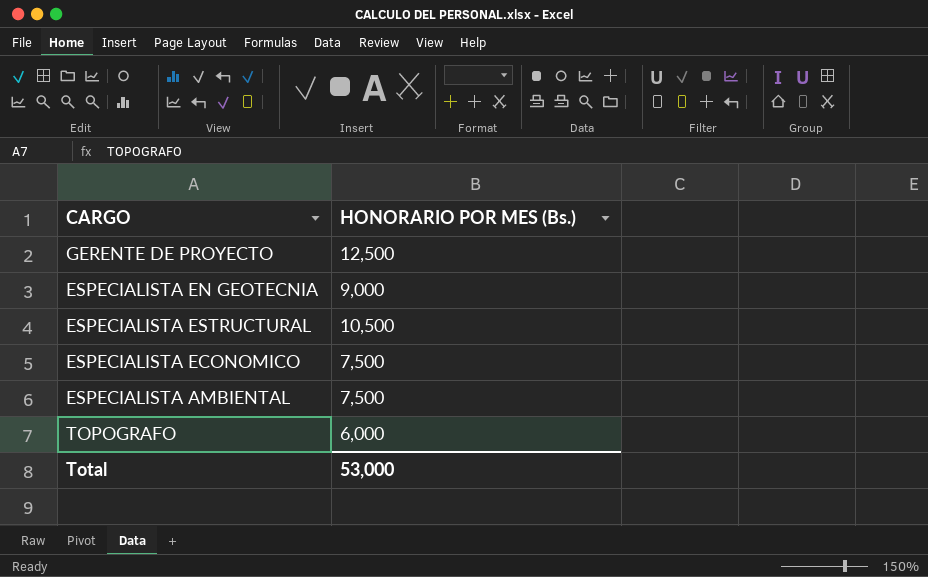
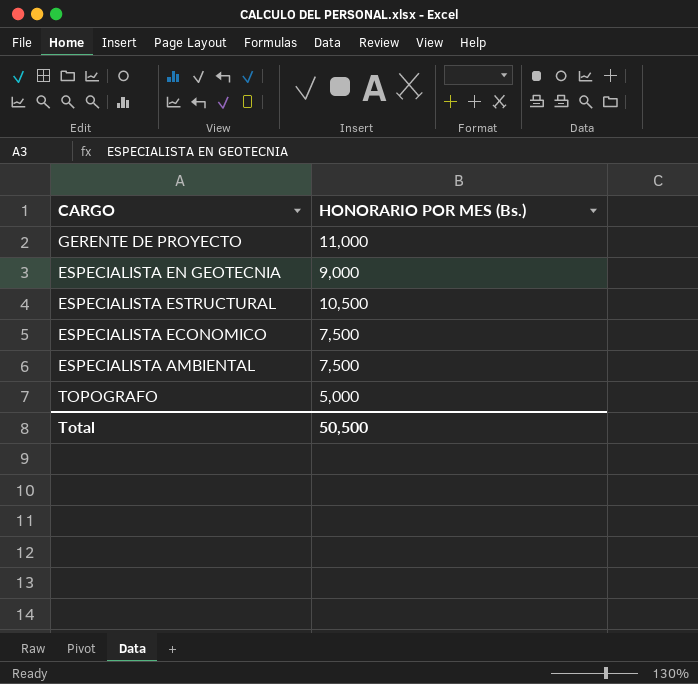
GERENTE DE PROYECTO | HONORARIO POR MES (Bs.): 12,500 -> 11,000
TOPOGRAFO | HONORARIO POR MES (Bs.): 6,000 -> 5,000
Total | HONORARIO POR MES (Bs.): 53,000 -> 50,500

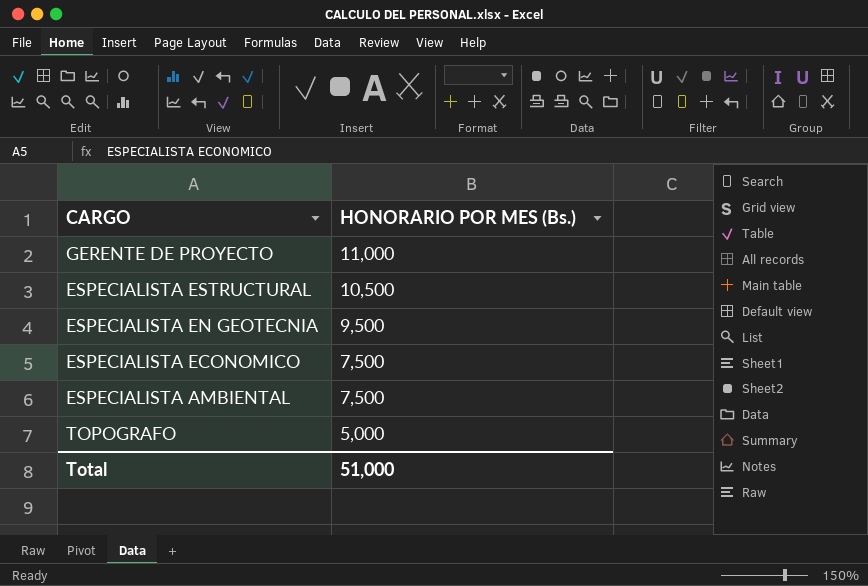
row order: none -> HONORARIO POR MES (Bs.) descending
ESPECIALISTA EN GEOTECNIA | HONORARIO POR MES (Bs.): 9,000 -> 9,500
Total | HONORARIO POR MES (Bs.): 50,500 -> 51,000

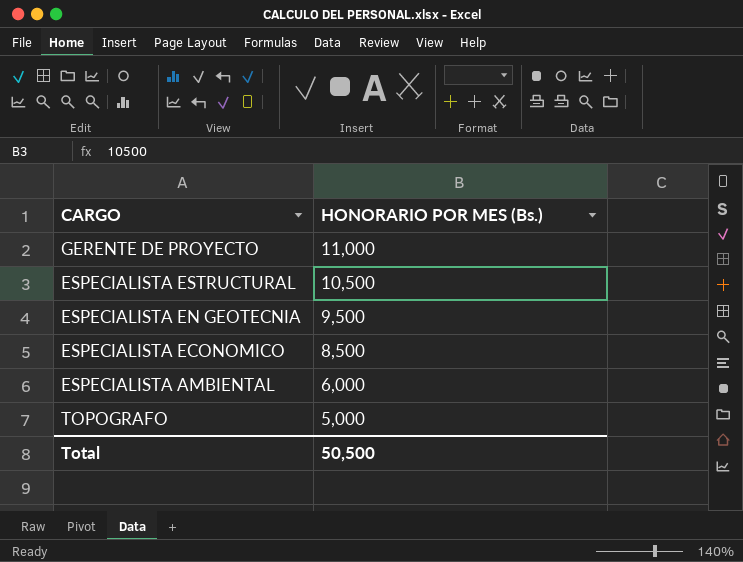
ESPECIALISTA ECONOMICO | HONORARIO POR MES (Bs.): 7,500 -> 8,500
ESPECIALISTA AMBIENTAL | HONORARIO POR MES (Bs.): 7,500 -> 6,000
Total | HONORARIO POR MES (Bs.): 51,000 -> 50,500

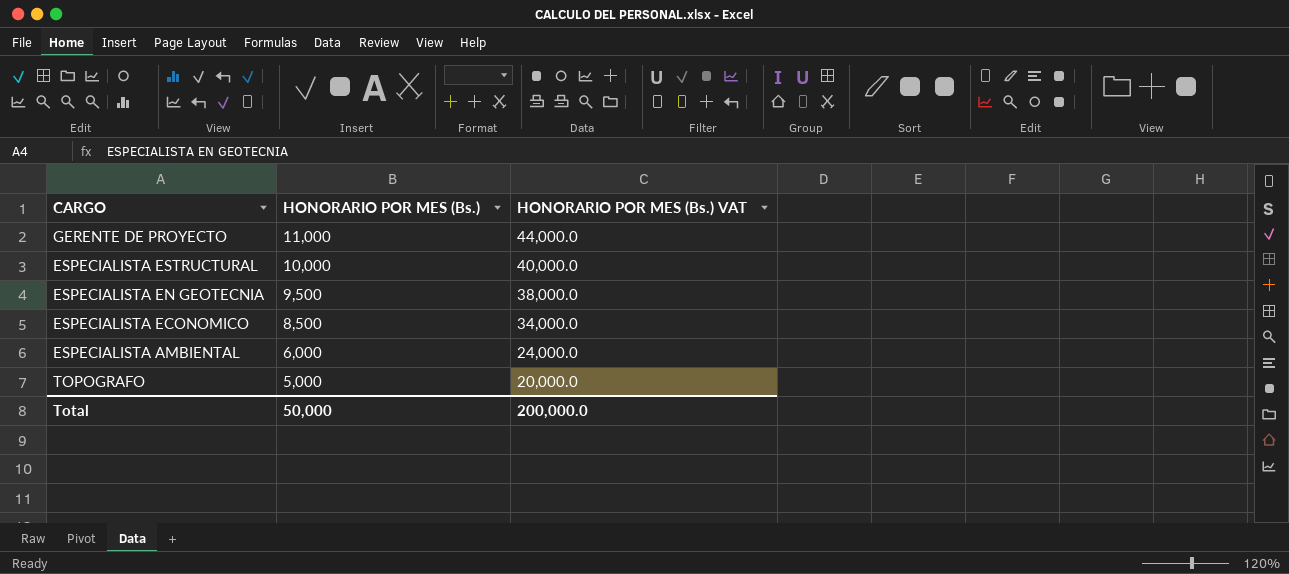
column HONORARIO POR MES (Bs.) VAT | formula: none -> [HONORARIO POR MES (Bs.)] * 4
ESPECIALISTA ESTRUCTURAL | HONORARIO POR MES (Bs.): 10,500 -> 10,000
Total | HONORARIO POR MES (Bs.): 50,500 -> 50,000

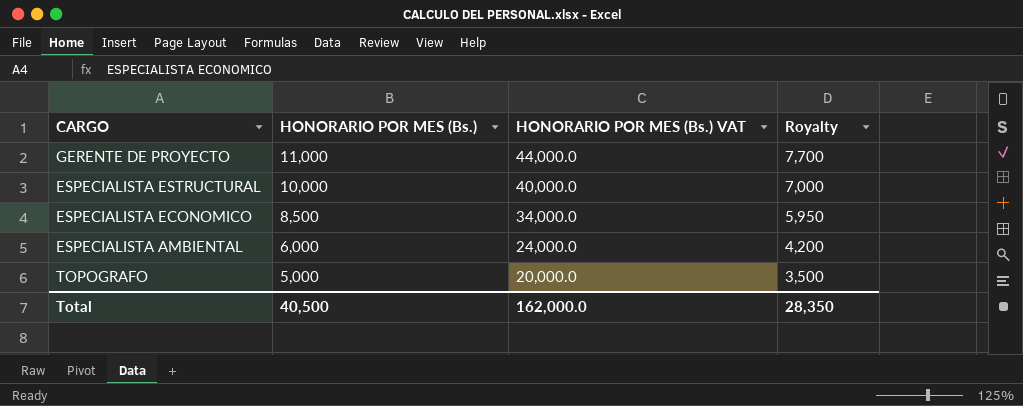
column Royalty | formula: none -> [HONORARIO POR MES (Bs.)] * 0.7
row ESPECIALISTA EN GEOTECNIA: 9,500 | 38,000.0 -> none
Total | HONORARIO POR MES (Bs.): 50,000 -> 40,500
Total | HONORARIO POR MES (Bs.) VAT: 200,000.0 -> 162,000.0

